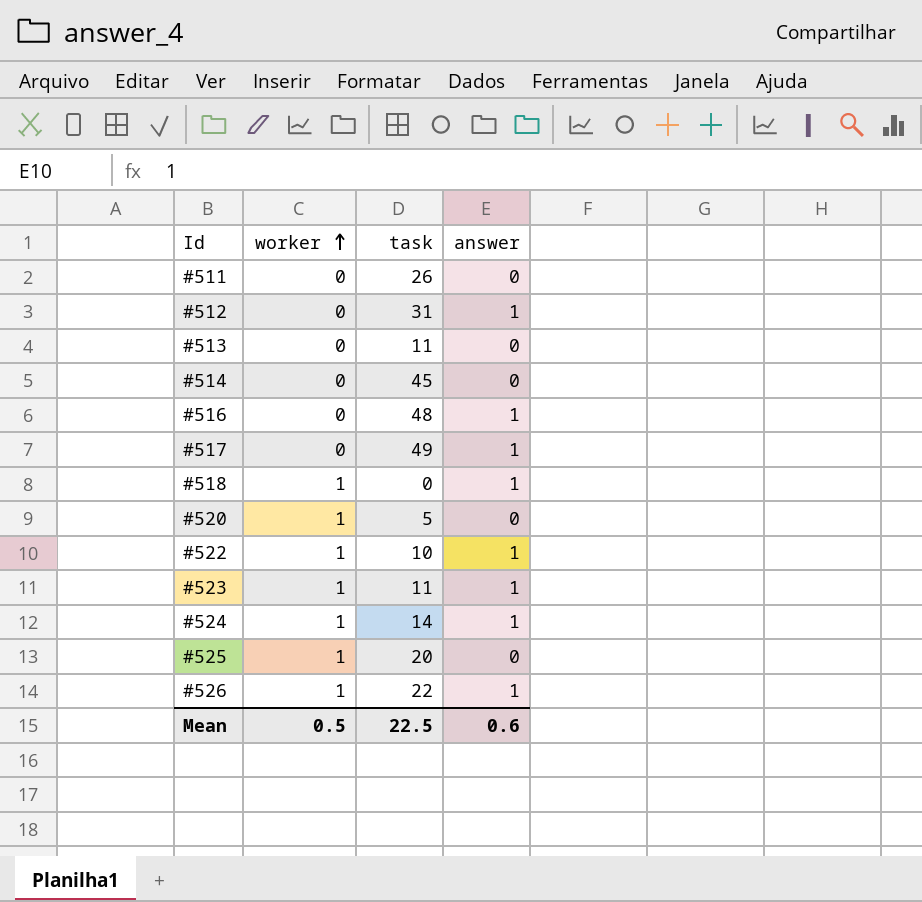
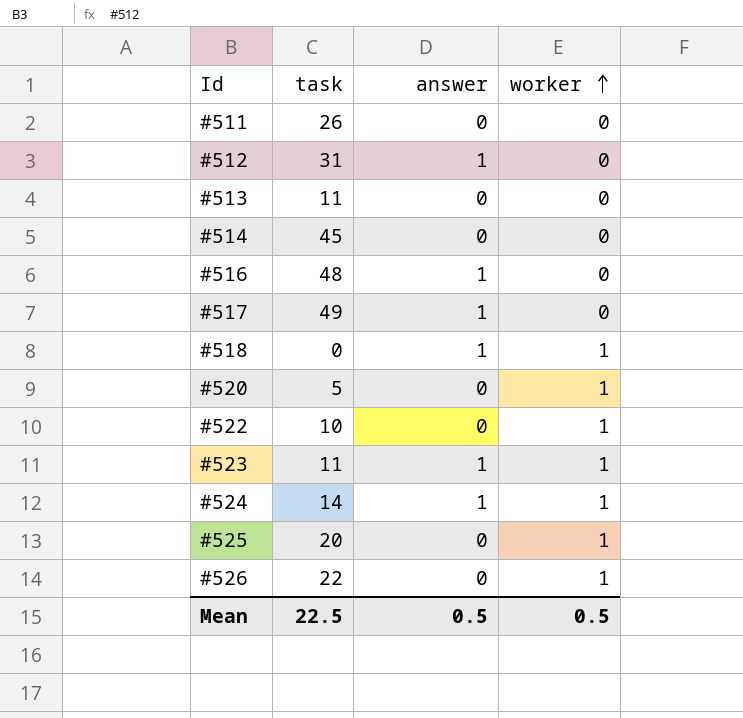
column worker | position: 2 -> 4
#522 | answer: 1 -> 0
#526 | answer: 1 -> 0
Mean | answer: 0.6 -> 0.5

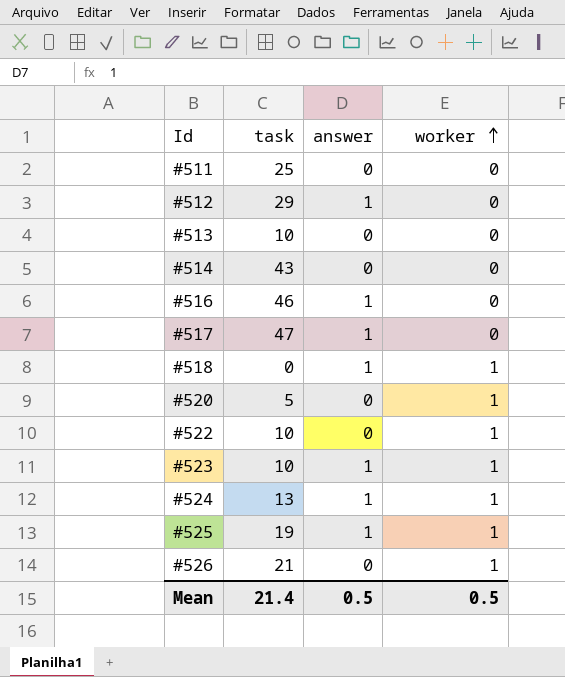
#511 | task: 26 -> 25
#512 | task: 31 -> 29
#513 | task: 11 -> 10
#514 | task: 45 -> 43
#516 | task: 48 -> 46
#517 | task: 49 -> 47
#523 | task: 11 -> 10
#524 | task: 14 -> 13
#525 | task: 20 -> 19
#525 | answer: 0 -> 1
#526 | task: 22 -> 21
Mean | task: 22.5 -> 21.4

